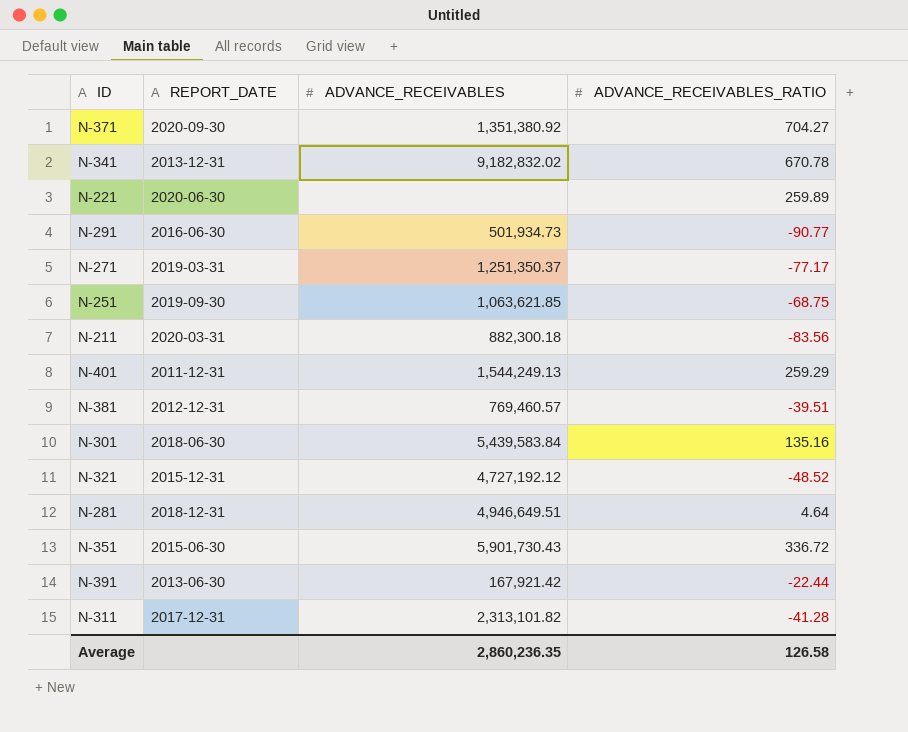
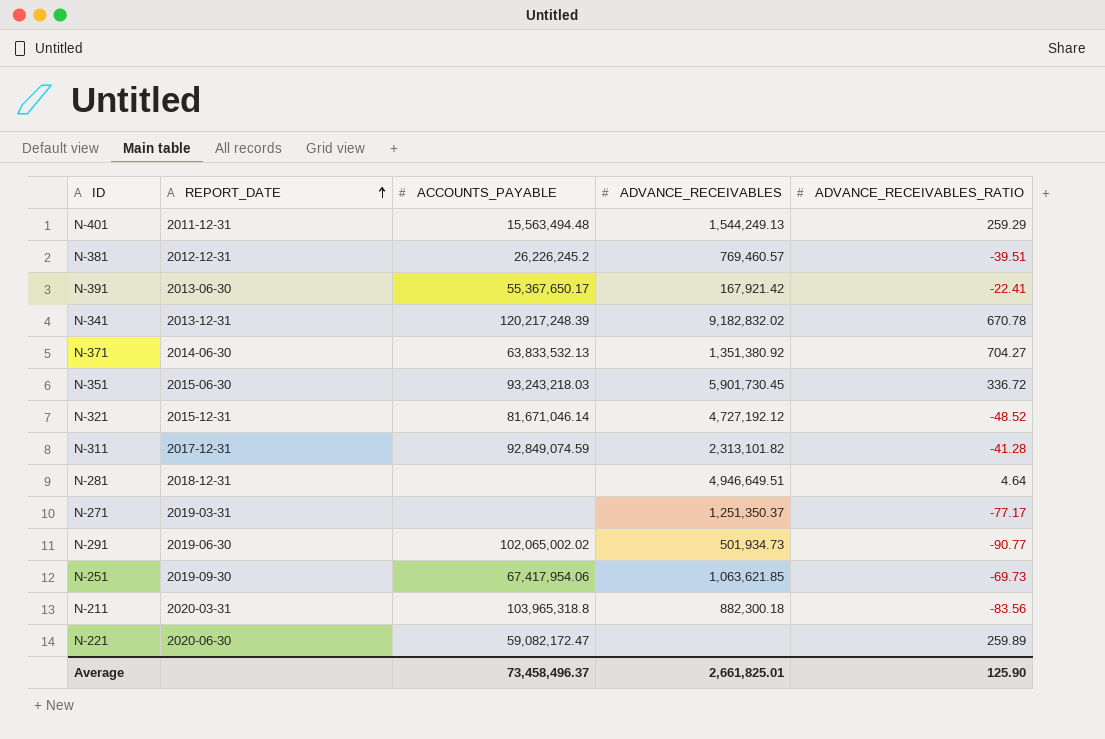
row order: none -> REPORT_DATE ascending
column ACCOUNTS_PAYABLE | position: none -> 3
row N-301: 2018-06-30 | 5,439,583.84 | 135.16 -> none
N-391 | ADVANCE_RECEIVABLES_RATIO: -22.44 -> -22.41
N-371 | REPORT_DATE: 2020-09-30 -> 2014-06-30
N-351 | ADVANCE_RECEIVABLES: 5,901,730.43 -> 5,901,730.45
N-291 | REPORT_DATE: 2016-06-30 -> 2019-06-30
N-251 | ADVANCE_RECEIVABLES_RATIO: -68.75 -> -69.73
Average | ADVANCE_RECEIVABLES: 2,860,236.35 -> 2,661,825.01
Average | ADVANCE_RECEIVABLES_RATIO: 126.58 -> 125.90

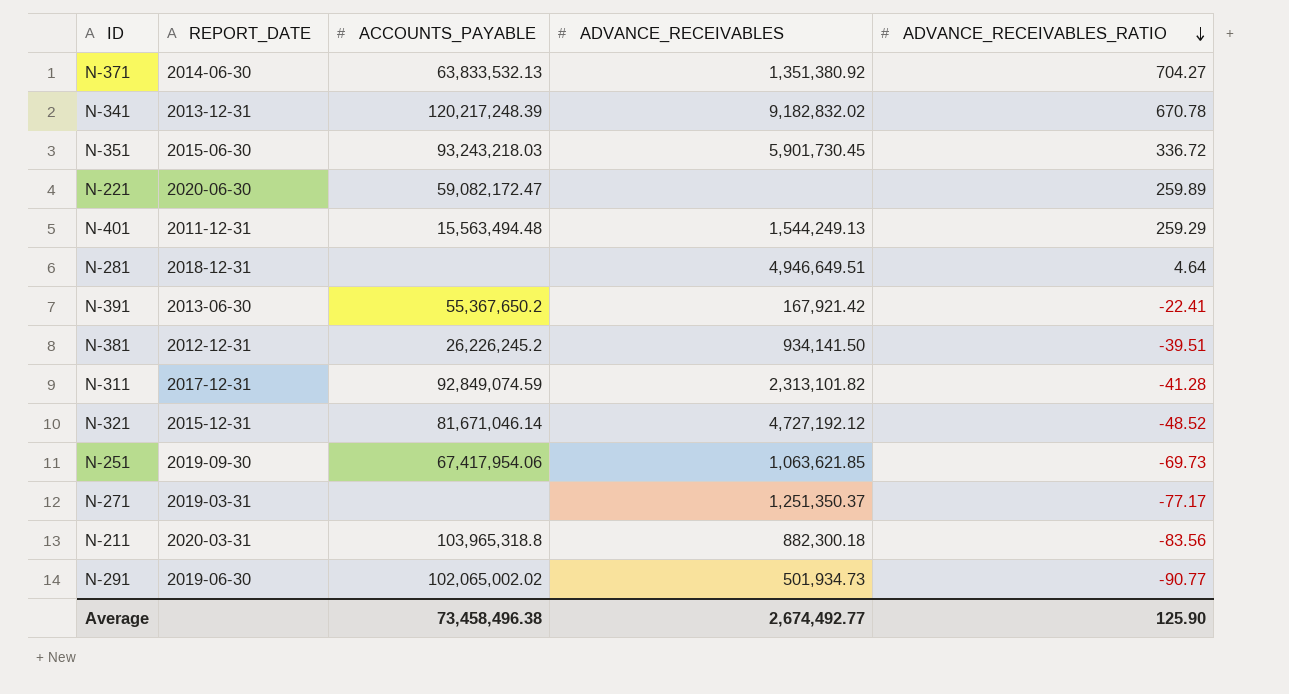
row order: REPORT_DATE ascending -> ADVANCE_RECEIVABLES_RATIO descending
N-391 | ACCOUNTS_PAYABLE: 55,367,650.17 -> 55,367,650.2
N-381 | ADVANCE_RECEIVABLES: 769,460.57 -> 934,141.50
Average | ACCOUNTS_PAYABLE: 73,458,496.37 -> 73,458,496.38
Average | ADVANCE_RECEIVABLES: 2,661,825.01 -> 2,674,492.77

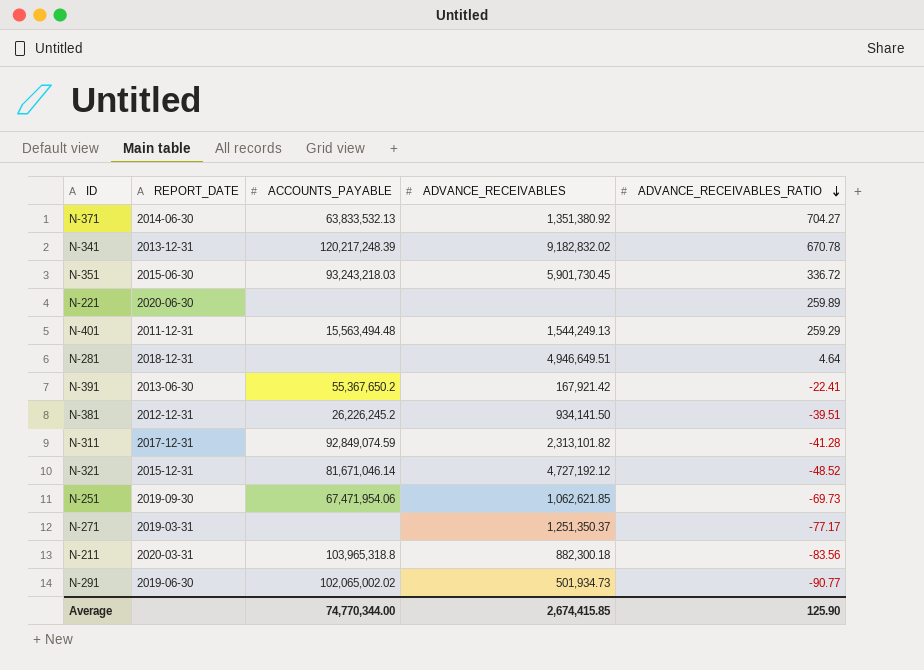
N-221 | ACCOUNTS_PAYABLE: 59,082,172.47 -> none
N-251 | ACCOUNTS_PAYABLE: 67,417,954.06 -> 67,471,954.06
N-251 | ADVANCE_RECEIVABLES: 1,063,621.85 -> 1,062,621.85
Average | ACCOUNTS_PAYABLE: 73,458,496.38 -> 74,770,344.00
Average | ADVANCE_RECEIVABLES: 2,674,492.77 -> 2,674,415.85

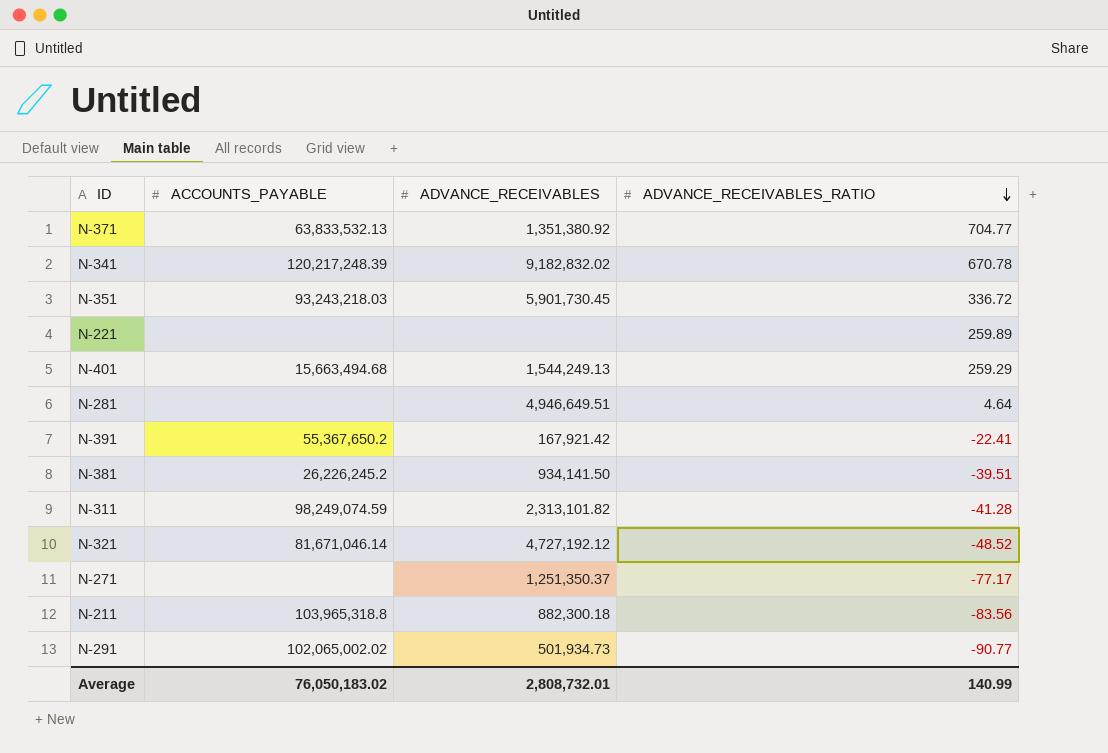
column REPORT_DATE | position: 2 -> none
row N-251: 2019-09-30 | 67,471,954.06 | 1,062,621.85 | -69.73 -> none
N-371 | ADVANCE_RECEIVABLES_RATIO: 704.27 -> 704.77
N-401 | ACCOUNTS_PAYABLE: 15,563,494.48 -> 15,663,494.68
N-311 | ACCOUNTS_PAYABLE: 92,849,074.59 -> 98,249,074.59
Average | ACCOUNTS_PAYABLE: 74,770,344.00 -> 76,050,183.02
Average | ADVANCE_RECEIVABLES: 2,674,415.85 -> 2,808,732.01
Average | ADVANCE_RECEIVABLES_RATIO: 125.90 -> 140.99

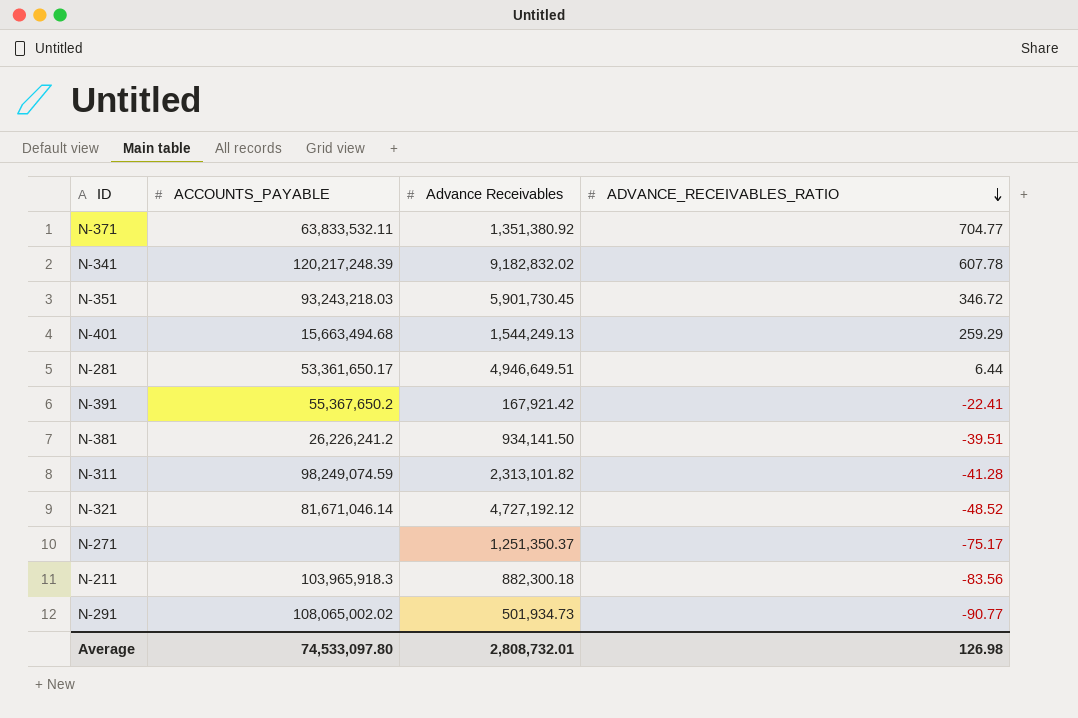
column name: ADVANCE_RECEIVABLES -> Advance Receivables
row N-221: none | none | 259.89 -> none
N-371 | ACCOUNTS_PAYABLE: 63,833,532.13 -> 63,833,532.11
N-341 | ADVANCE_RECEIVABLES_RATIO: 670.78 -> 607.78
N-351 | ADVANCE_RECEIVABLES_RATIO: 336.72 -> 346.72
N-281 | ACCOUNTS_PAYABLE: none -> 53,361,650.17
N-281 | ADVANCE_RECEIVABLES_RATIO: 4.64 -> 6.44
N-381 | ACCOUNTS_PAYABLE: 26,226,245.2 -> 26,226,241.2
N-271 | ADVANCE_RECEIVABLES_RATIO: -77.17 -> -75.17
N-211 | ACCOUNTS_PAYABLE: 103,965,318.8 -> 103,965,918.3
N-291 | ACCOUNTS_PAYABLE: 102,065,002.02 -> 108,065,002.02
Average | ACCOUNTS_PAYABLE: 76,050,183.02 -> 74,533,097.80
Average | ADVANCE_RECEIVABLES_RATIO: 140.99 -> 126.98

